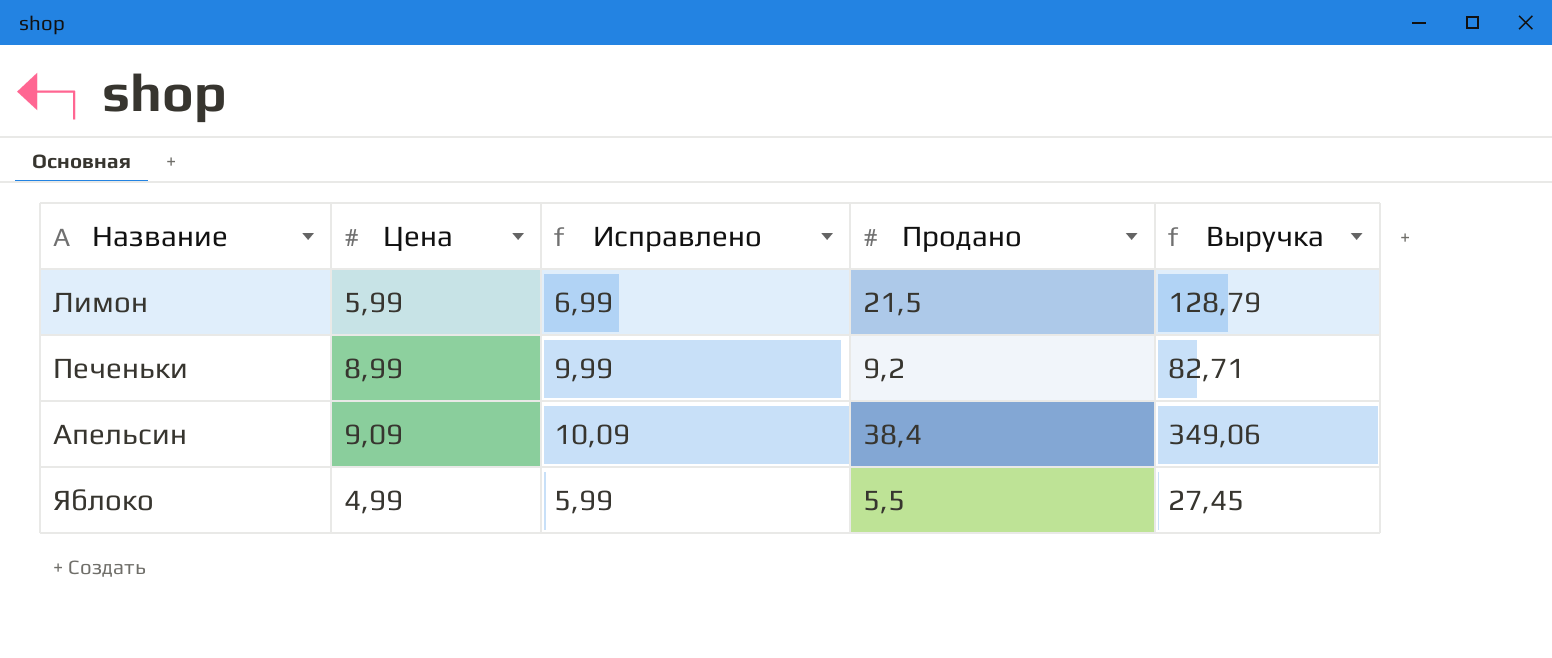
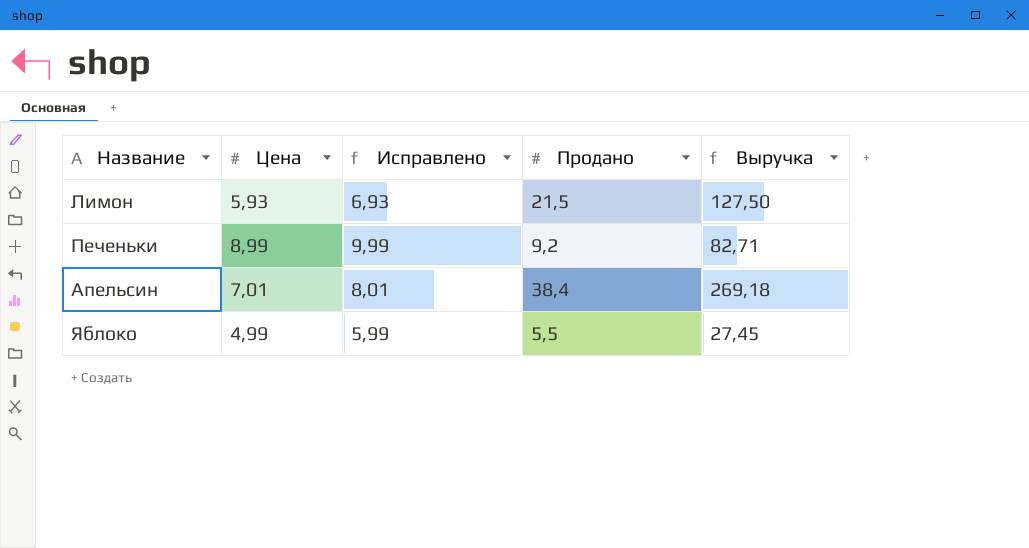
Лимон | Цена: 5,99 -> 5,93
Лимон | Исправлено: 6,99 -> 6,93
Лимон | Выручка: 128,79 -> 127,50
Апельсин | Цена: 9,09 -> 7,01
Апельсин | Исправлено: 10,09 -> 8,01
Апельсин | Выручка: 349,06 -> 269,18

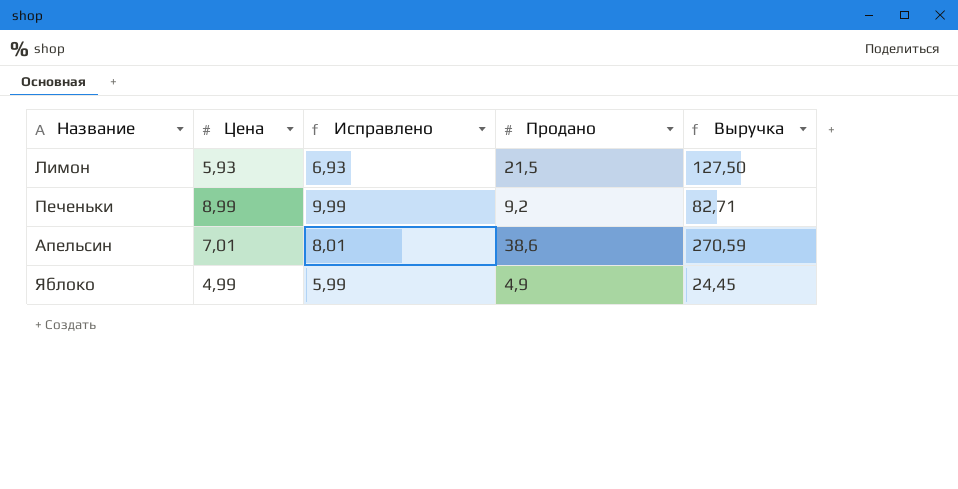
Апельсин | Продано: 38,4 -> 38,6
Апельсин | Выручка: 269,18 -> 270,59
Яблоко | Продано: 5,5 -> 4,9
Яблоко | Выручка: 27,45 -> 24,45

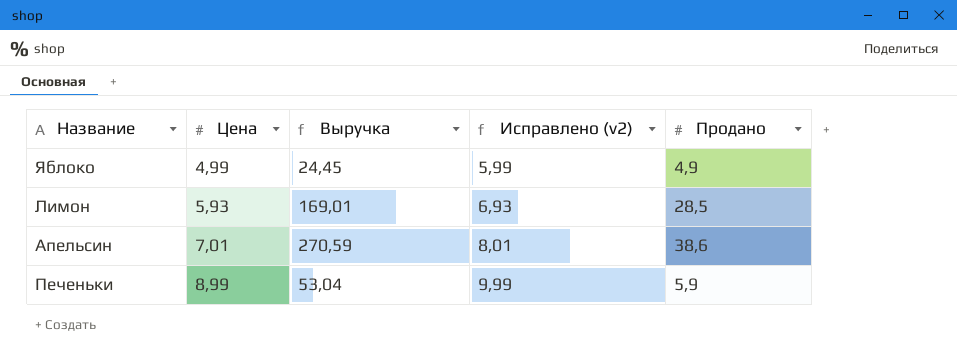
row order: none -> Цена ascending
column Выручка | position: 5 -> 3
column name: Исправлено -> Исправлено (v2)
Лимон | Выручка: 127,50 -> 169,01
Лимон | Продано: 21,5 -> 28,5
Печеньки | Выручка: 82,71 -> 53,04
Печеньки | Продано: 9,2 -> 5,9

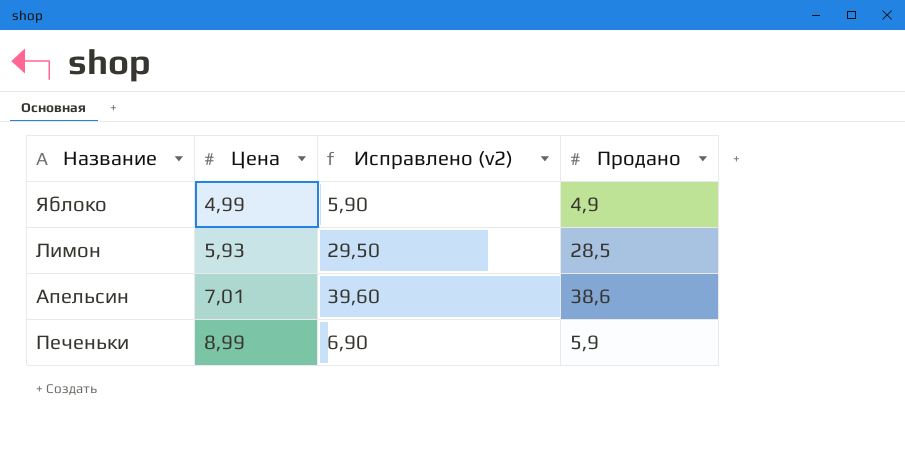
column Выручка | formula: [Цена] * [Продано] -> none
column Исправлено (v2) | formula: [Цена] + 1 -> [Продано] + 1

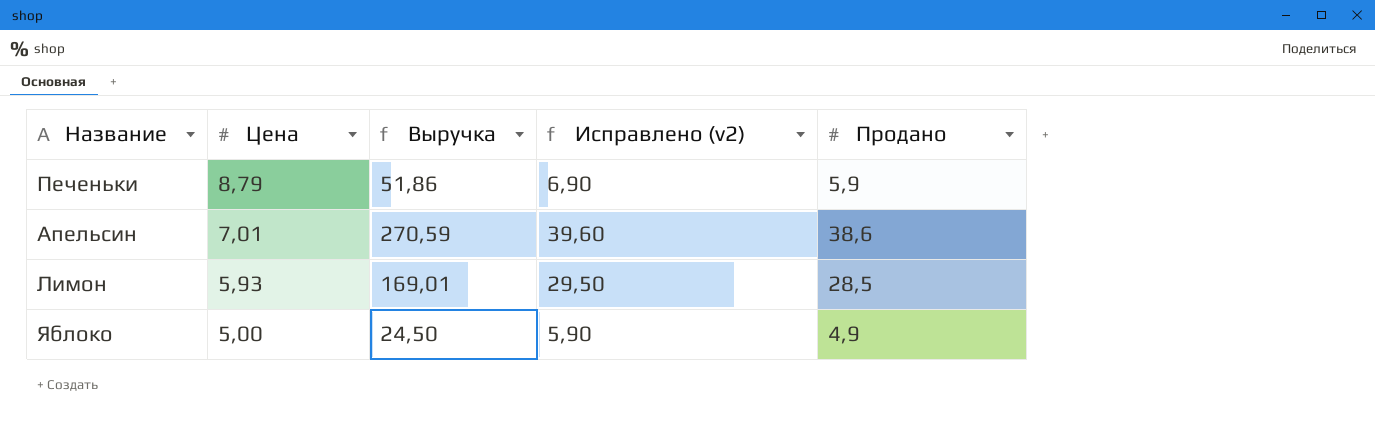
row order: Цена ascending -> Цена descending
column Выручка | formula: none -> [Цена] * [Продано]
Печеньки | Цена: 8,99 -> 8,79
Яблоко | Цена: 4,99 -> 5,00

